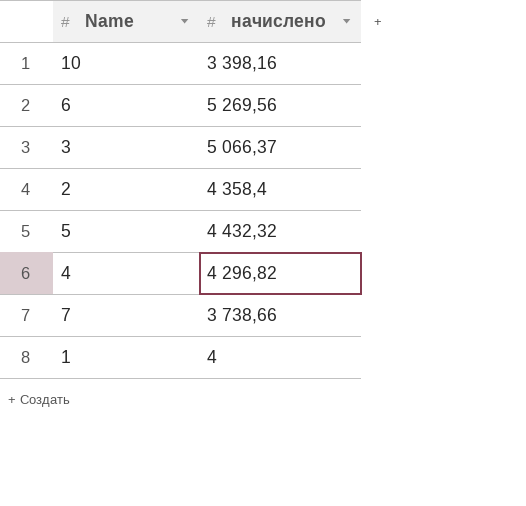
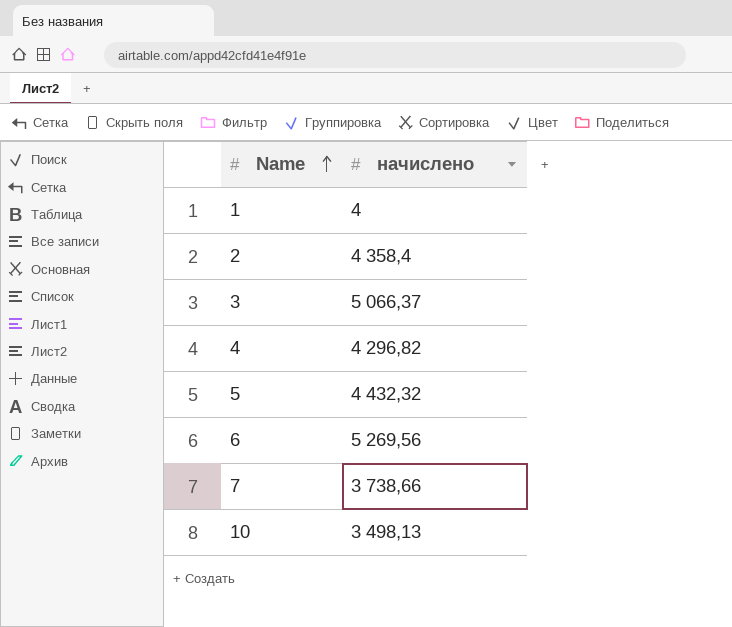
row order: none -> Name ascending
10 | начислено: 3 398,16 -> 3 498,13

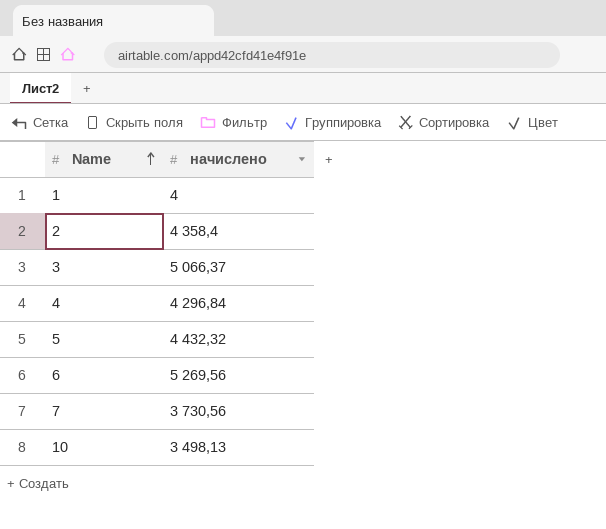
4 | начислено: 4 296,82 -> 4 296,84
7 | начислено: 3 738,66 -> 3 730,56

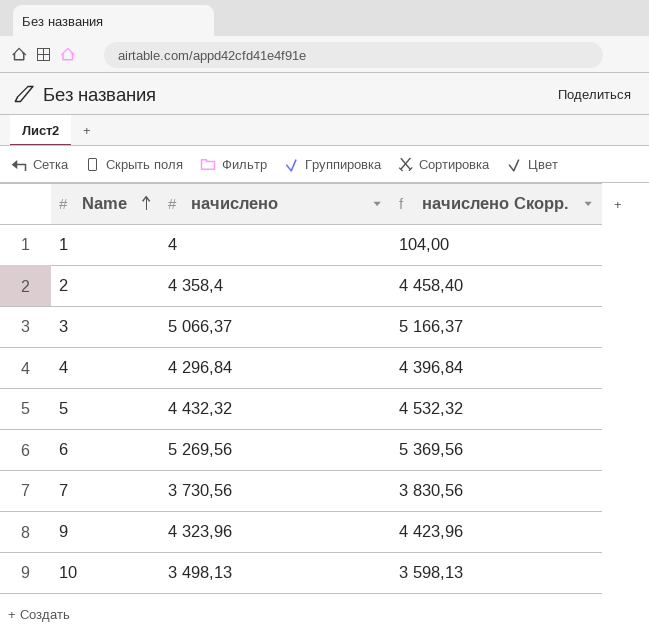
column начислено Скорр. | formula: none -> [начислено] + 100
row 9: none -> 4 323,96 | 4 423,96

